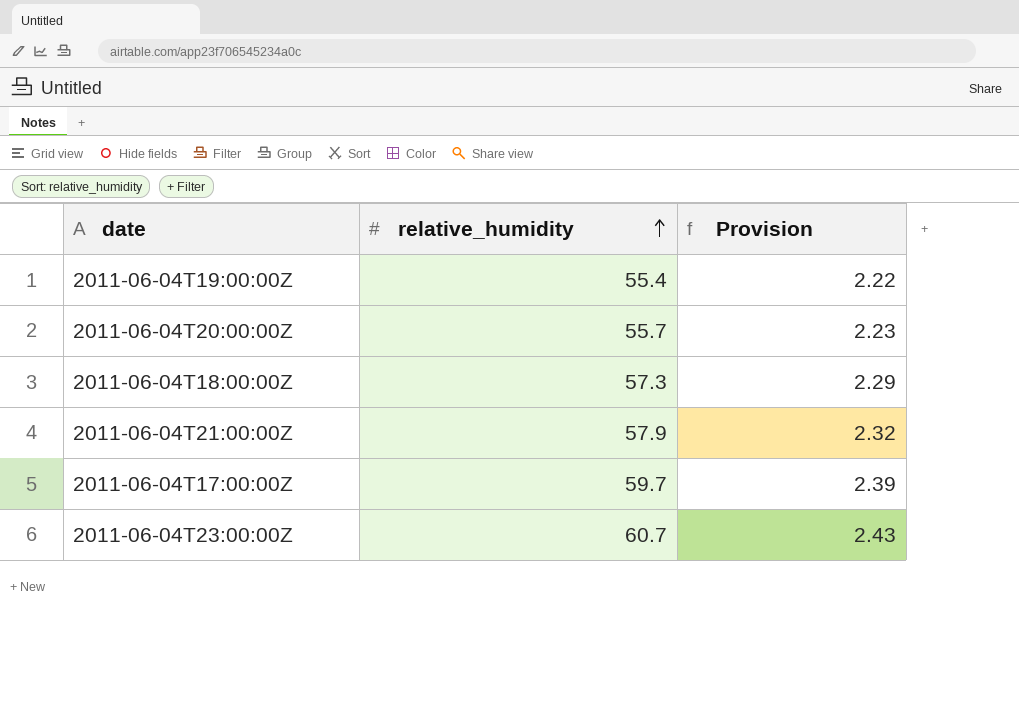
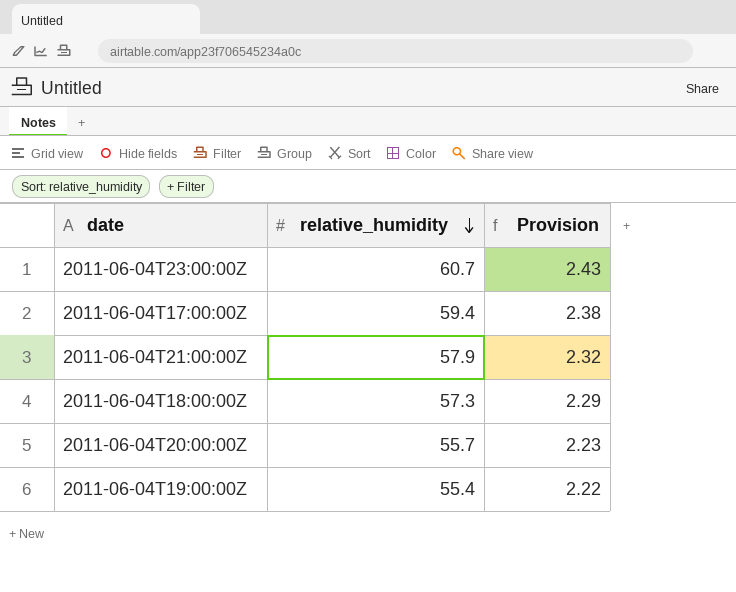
row order: relative_humidity ascending -> relative_humidity descending
2011-06-04T17:00:00Z | relative_humidity: 59.7 -> 59.4
2011-06-04T17:00:00Z | Provision: 2.39 -> 2.38

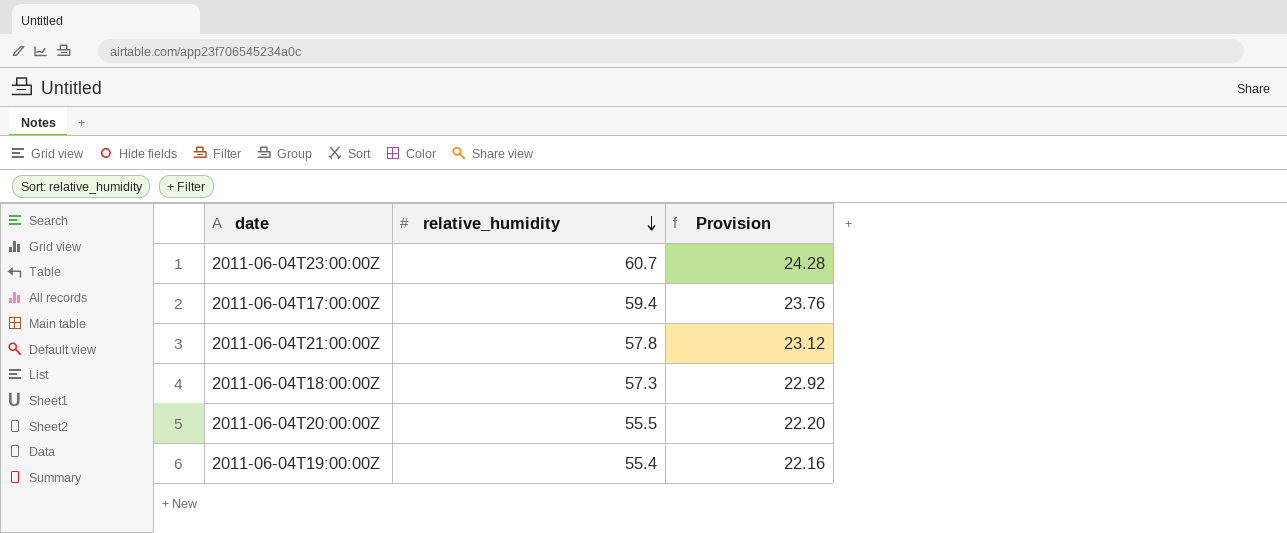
column Provision | formula: [relative_humidity] * 0.04 -> [relative_humidity] * 0.4
2011-06-04T21:00:00Z | relative_humidity: 57.9 -> 57.8
2011-06-04T20:00:00Z | relative_humidity: 55.7 -> 55.5

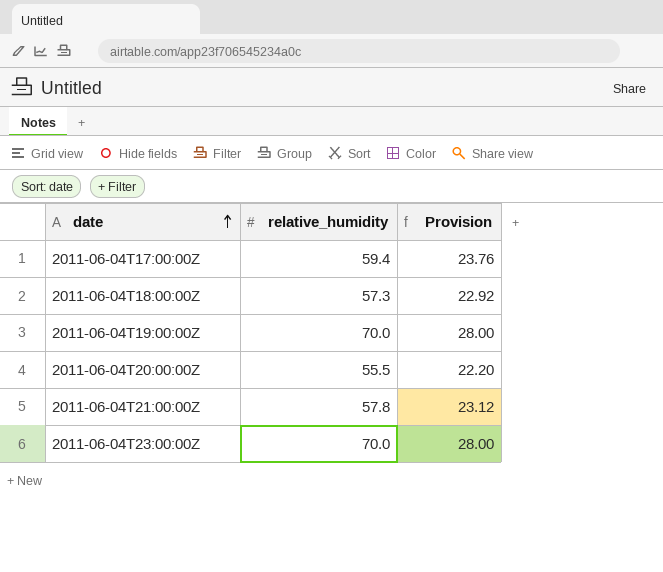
row order: relative_humidity descending -> date ascending
2011-06-04T19:00:00Z | relative_humidity: 55.4 -> 70.0
2011-06-04T19:00:00Z | Provision: 22.16 -> 28.00
2011-06-04T23:00:00Z | relative_humidity: 60.7 -> 70.0
2011-06-04T23:00:00Z | Provision: 24.28 -> 28.00

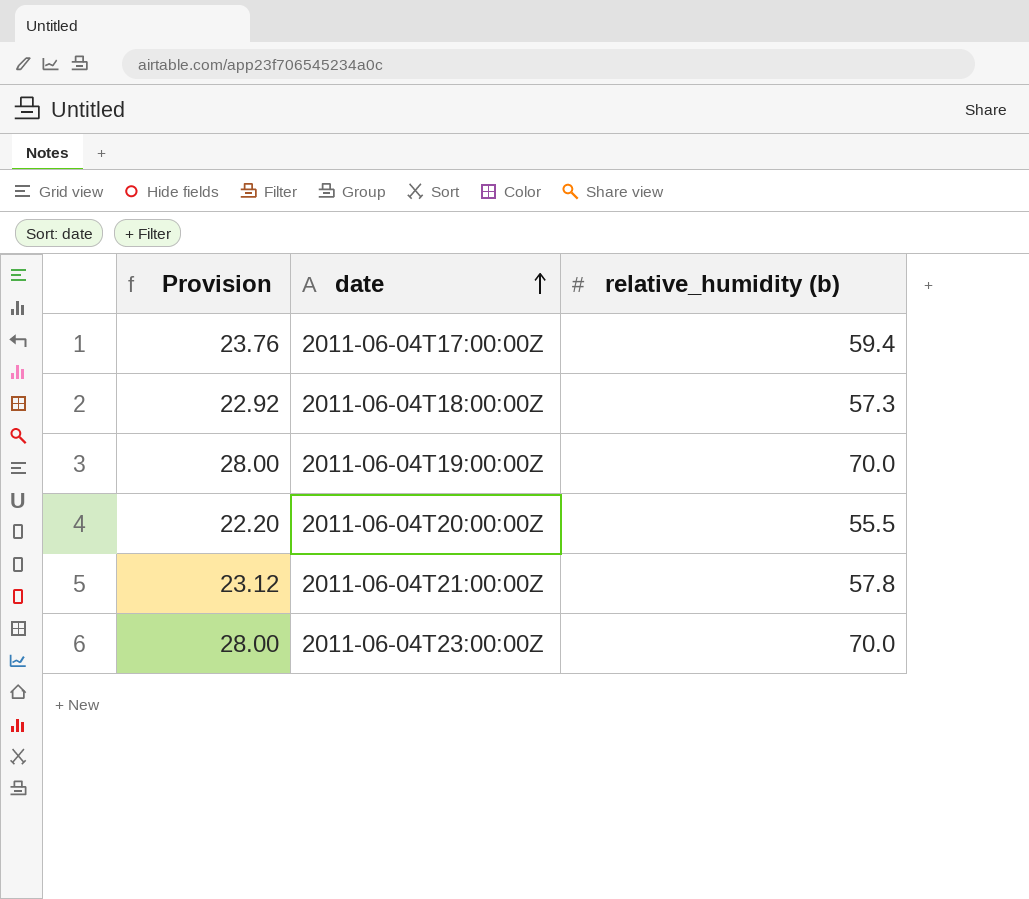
column Provision | position: 3 -> 1
column name: relative_humidity -> relative_humidity (b)

